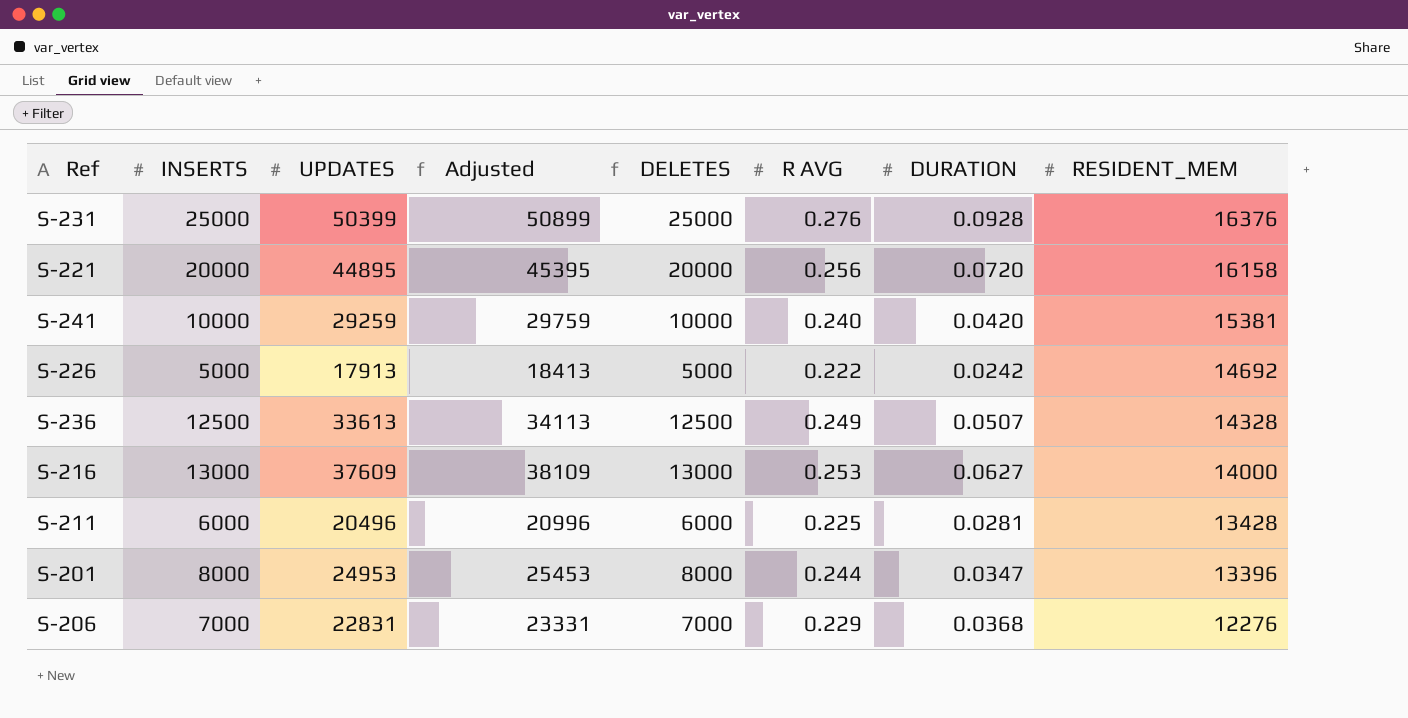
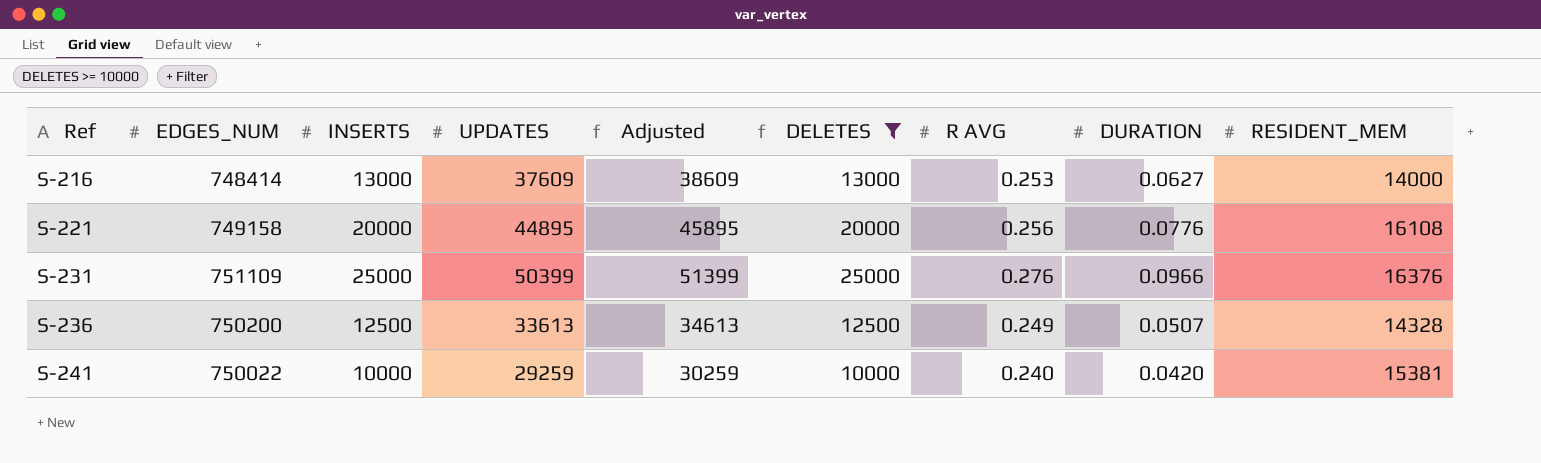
filter: none -> DELETES >= 10000
row order: RESIDENT_MEM descending -> Ref ascending
column EDGES_NUM | position: none -> 2
column Adjusted | formula: [UPDATES] + 500 -> [UPDATES] + 1000
S-221 | DURATION: 0.0720 -> 0.0776
S-221 | RESIDENT_MEM: 16158 -> 16108
S-231 | DURATION: 0.0928 -> 0.0966

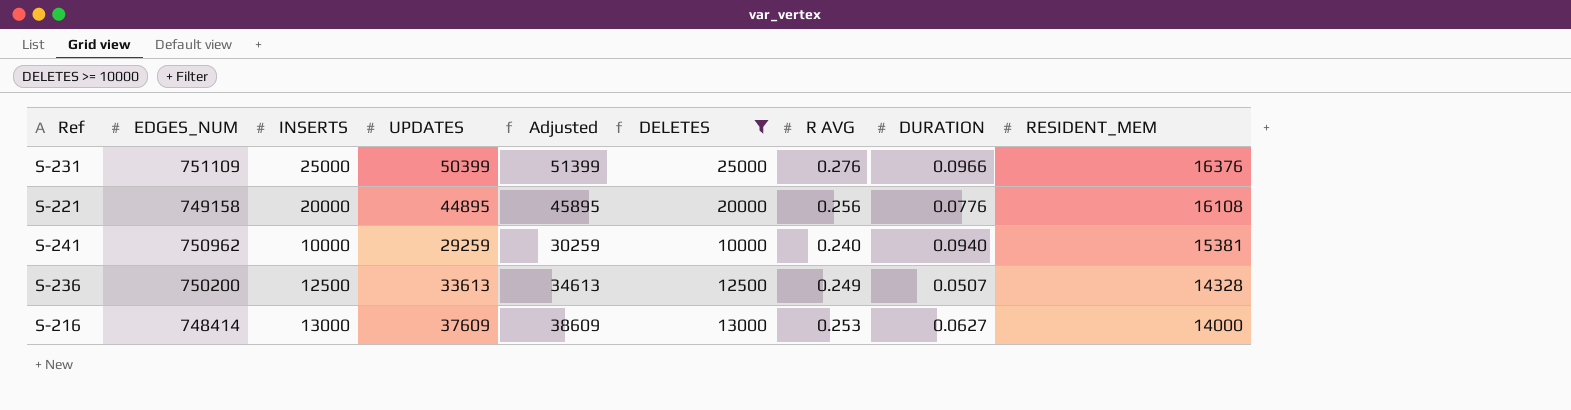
row order: Ref ascending -> RESIDENT_MEM descending
S-241 | EDGES_NUM: 750022 -> 750962
S-241 | DURATION: 0.0420 -> 0.0940

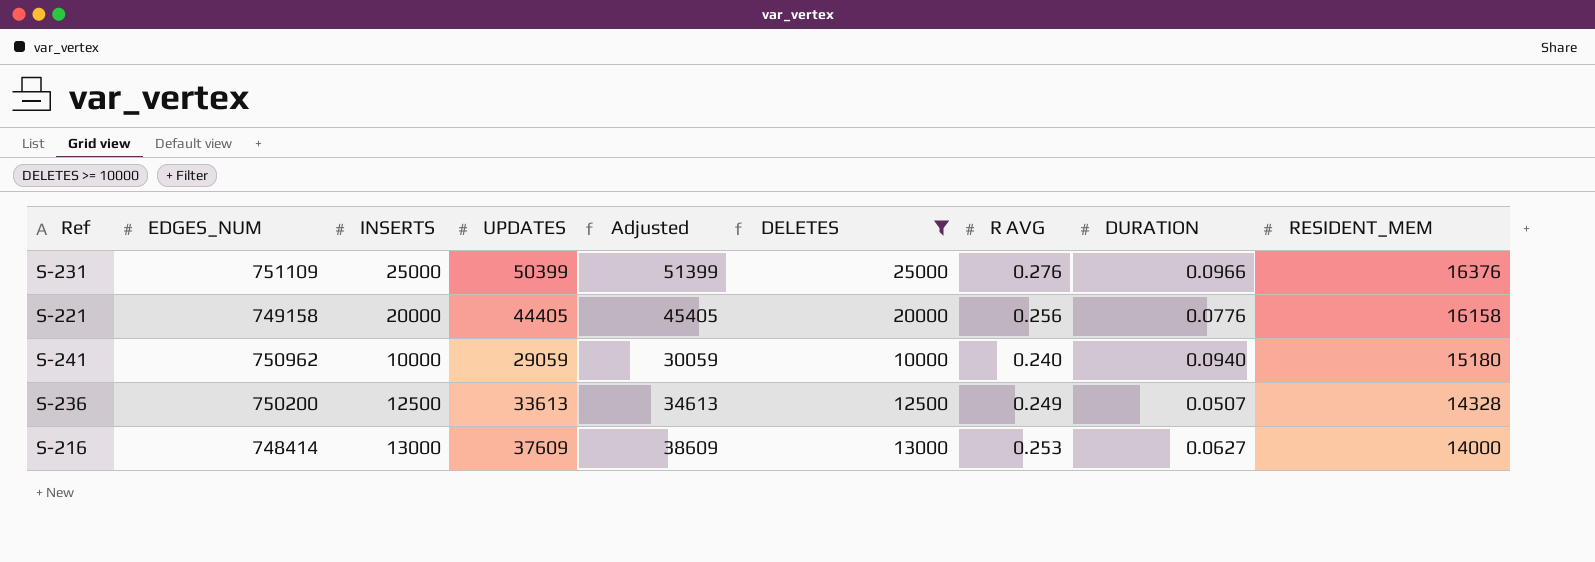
S-221 | UPDATES: 44895 -> 44405
S-221 | Adjusted: 45895 -> 45405
S-221 | RESIDENT_MEM: 16108 -> 16158
S-241 | UPDATES: 29259 -> 29059
S-241 | Adjusted: 30259 -> 30059
S-241 | RESIDENT_MEM: 15381 -> 15180

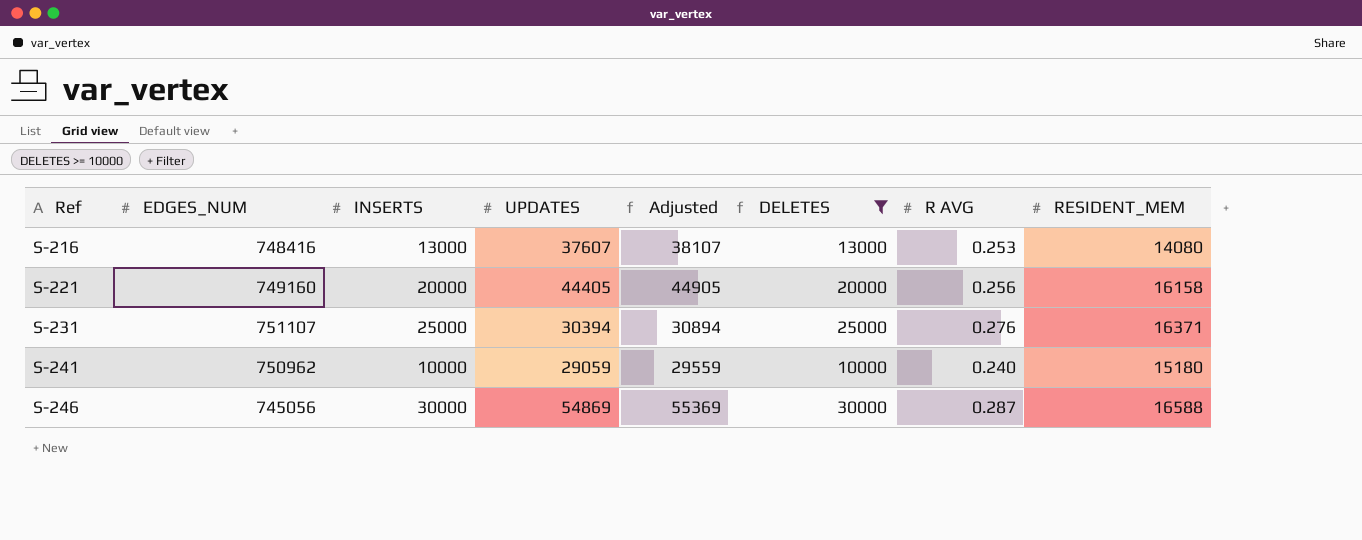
row order: RESIDENT_MEM descending -> Ref ascending
column DURATION | position: 8 -> none
column Adjusted | formula: [UPDATES] + 1000 -> [UPDATES] + 500
row S-236: 750200 | 12500 | 33613 | 34613 | 12500 | 0.249 | 0.0507 | 14328 -> none
S-216 | EDGES_NUM: 748414 -> 748416
S-216 | UPDATES: 37609 -> 37607
S-216 | RESIDENT_MEM: 14000 -> 14080
S-221 | EDGES_NUM: 749158 -> 749160
S-231 | EDGES_NUM: 751109 -> 751107
S-231 | UPDATES: 50399 -> 30394
S-231 | RESIDENT_MEM: 16376 -> 16371
row S-246: none -> 745056 | 30000 | 54869 | 55369 | 30000 | 0.287 | 16588

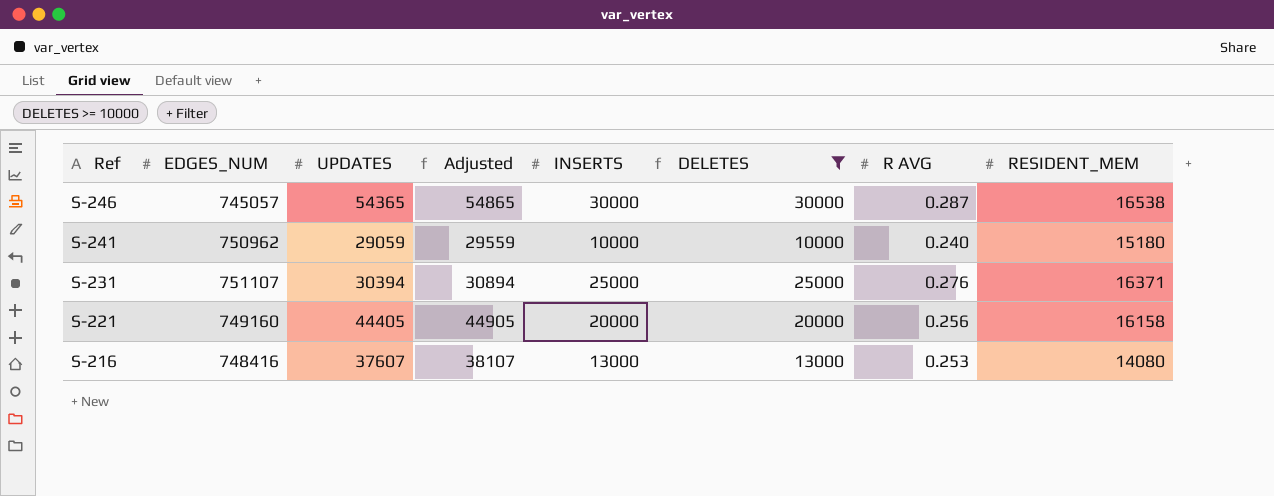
row order: Ref ascending -> Ref descending
column INSERTS | position: 3 -> 5
S-246 | EDGES_NUM: 745056 -> 745057
S-246 | UPDATES: 54869 -> 54365
S-246 | Adjusted: 55369 -> 54865
S-246 | RESIDENT_MEM: 16588 -> 16538

